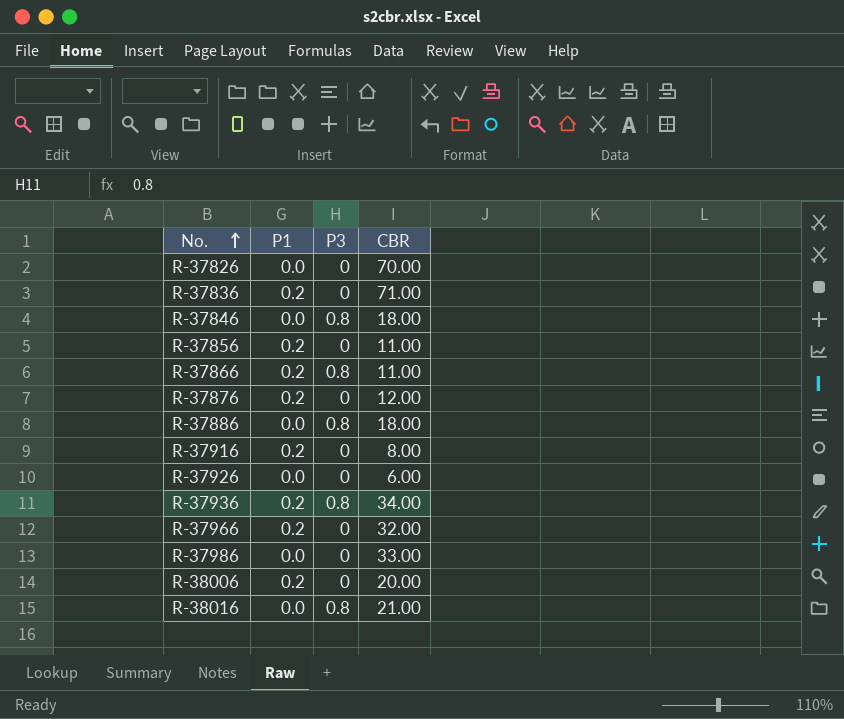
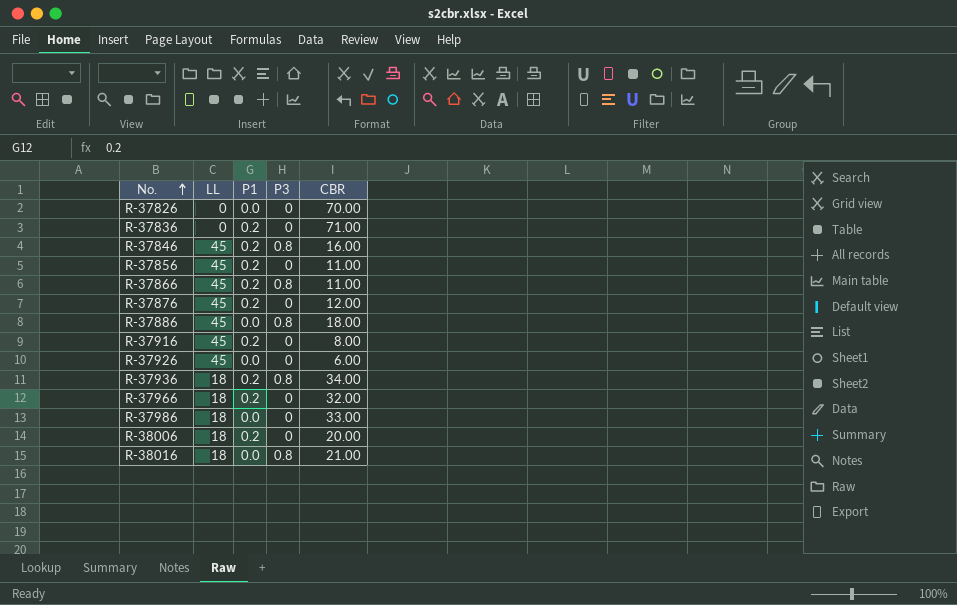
column LL | position: none -> 2
R-37846 | P1: 0.0 -> 0.2
R-37846 | CBR: 18.00 -> 16.00

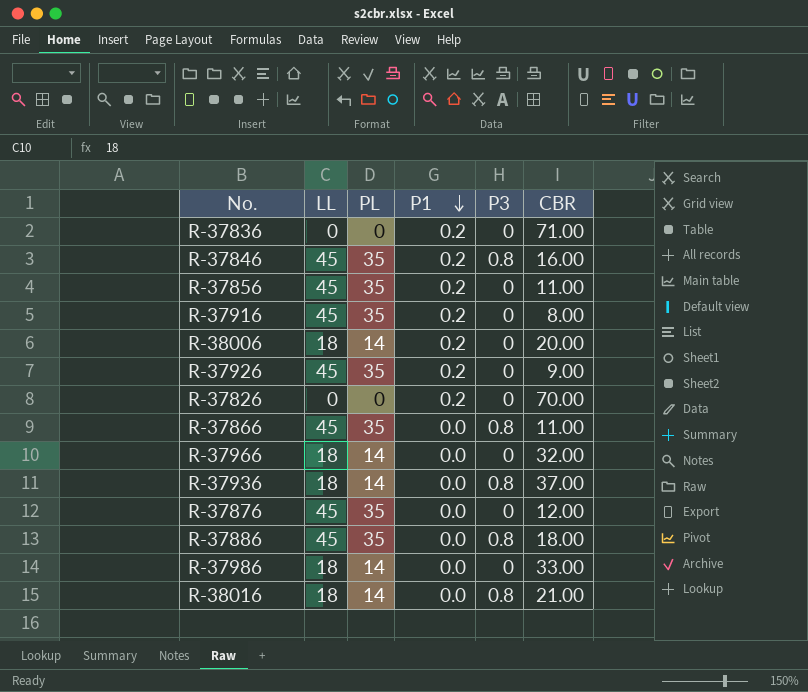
row order: No. ascending -> P1 descending
column PL | position: none -> 3
R-37926 | P1: 0.0 -> 0.2
R-37926 | CBR: 6.00 -> 9.00
R-37826 | P1: 0.0 -> 0.2
R-37866 | P1: 0.2 -> 0.0
R-37966 | P1: 0.2 -> 0.0
R-37936 | P1: 0.2 -> 0.0
R-37936 | CBR: 34.00 -> 37.00
R-37876 | P1: 0.2 -> 0.0

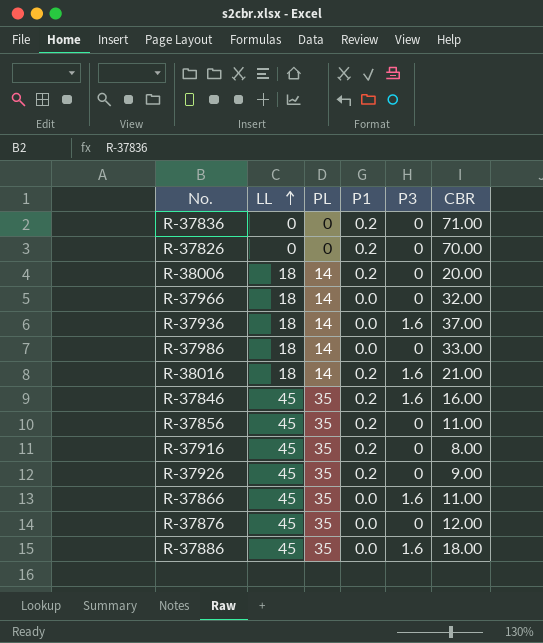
row order: P1 descending -> LL ascending
R-37936 | P3: 0.8 -> 1.6
R-38016 | P1: 0.0 -> 0.2
R-38016 | P3: 0.8 -> 1.6
R-37846 | P3: 0.8 -> 1.6
R-37866 | P3: 0.8 -> 1.6
R-37886 | P3: 0.8 -> 1.6

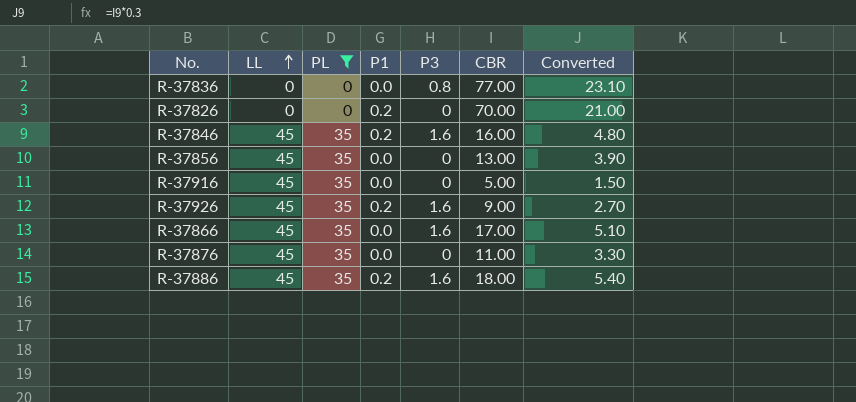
filter: none -> PL != 14
column Converted | formula: none -> [CBR] * 0.3
R-37836 | P1: 0.2 -> 0.0
R-37836 | P3: 0 -> 0.8
R-37836 | CBR: 71.00 -> 77.00
R-37856 | P1: 0.2 -> 0.0
R-37856 | CBR: 11.00 -> 13.00
R-37916 | P1: 0.2 -> 0.0
R-37916 | CBR: 8.00 -> 5.00
R-37926 | P3: 0 -> 1.6
R-37866 | CBR: 11.00 -> 17.00
R-37876 | CBR: 12.00 -> 11.00
R-37886 | P1: 0.0 -> 0.2

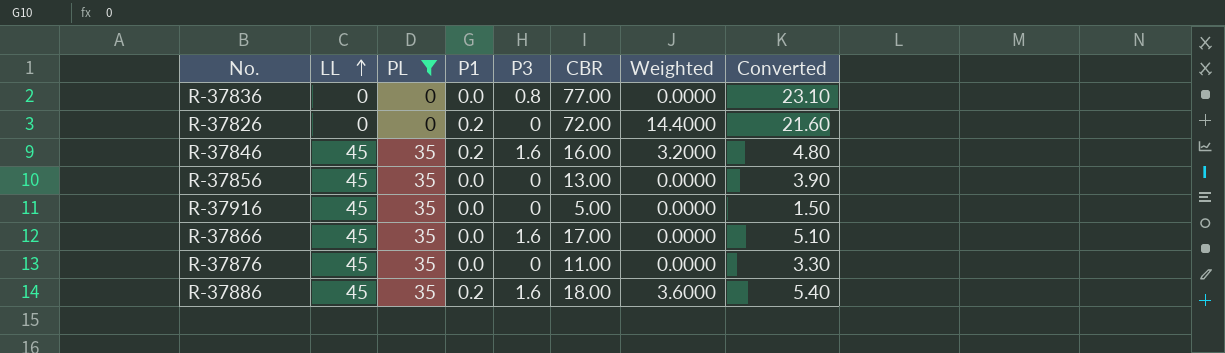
column Weighted | formula: none -> [P1] * [CBR]
row R-37926: 45 | 35 | 0.2 | 1.6 | 9.00 | 2.70 -> none
R-37826 | CBR: 70.00 -> 72.00
R-37826 | Converted: 21.00 -> 21.60

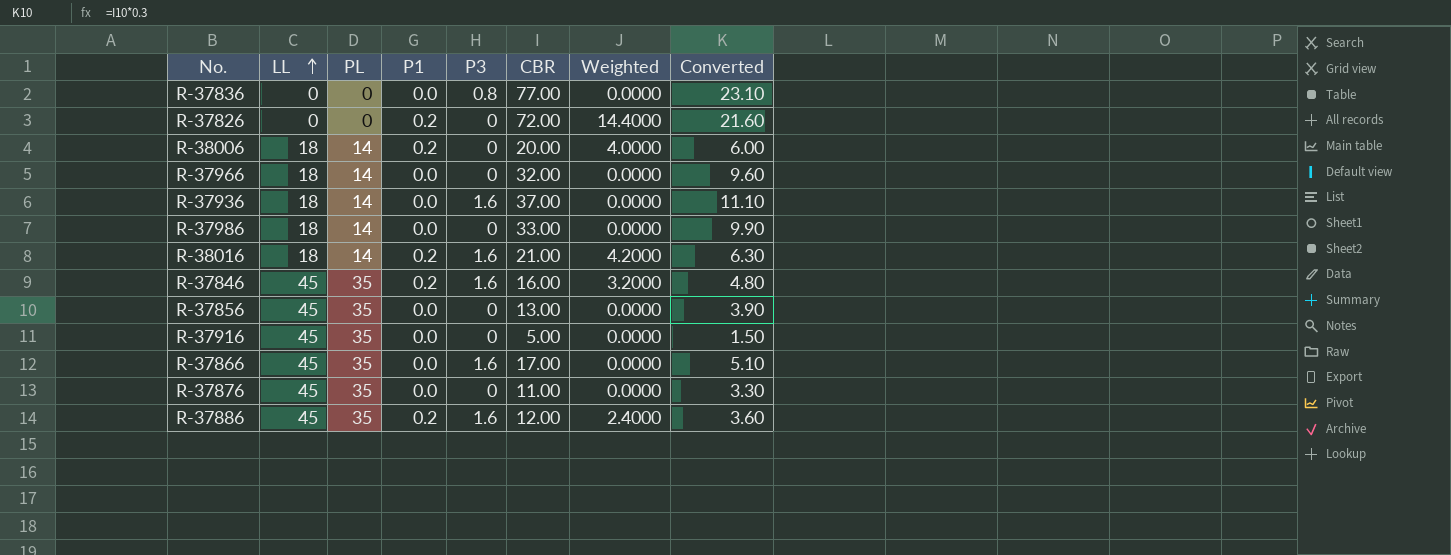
filter: PL != 14 -> none
R-37886 | CBR: 18.00 -> 12.00
R-37886 | Weighted: 3.6000 -> 2.4000
R-37886 | Converted: 5.40 -> 3.60

